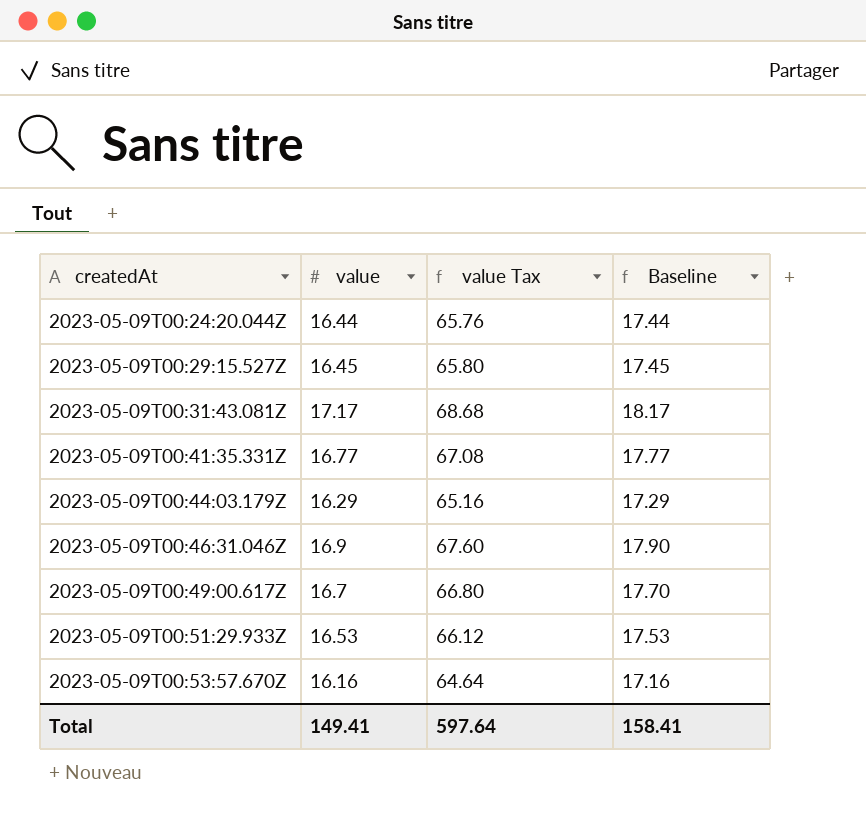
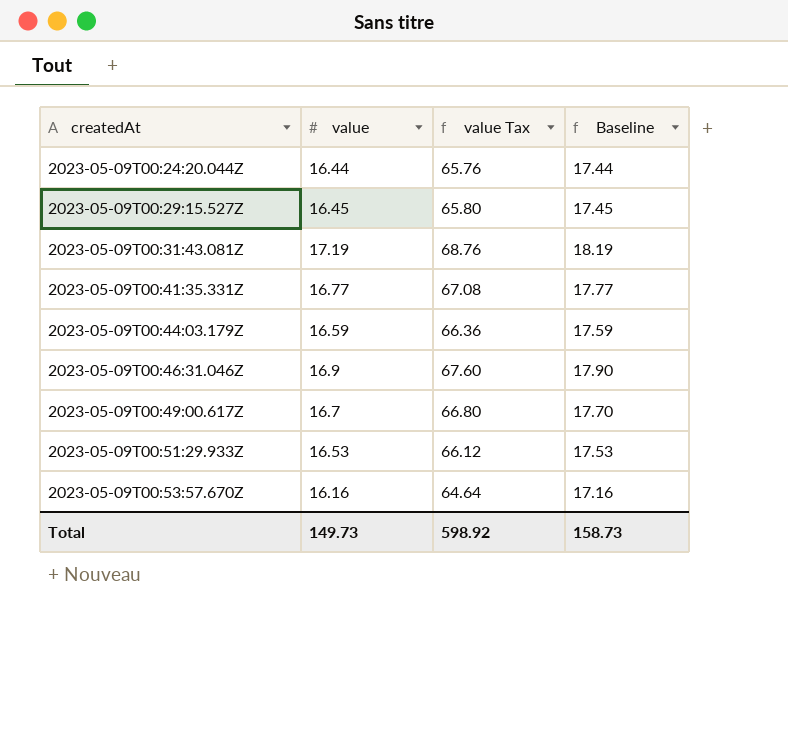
2023-05-09T00:31:43.081Z | value: 17.17 -> 17.19
2023-05-09T00:31:43.081Z | value Tax: 68.68 -> 68.76
2023-05-09T00:31:43.081Z | Baseline: 18.17 -> 18.19
2023-05-09T00:44:03.179Z | value: 16.29 -> 16.59
2023-05-09T00:44:03.179Z | value Tax: 65.16 -> 66.36
2023-05-09T00:44:03.179Z | Baseline: 17.29 -> 17.59
Total | value: 149.41 -> 149.73
Total | value Tax: 597.64 -> 598.92
Total | Baseline: 158.41 -> 158.73

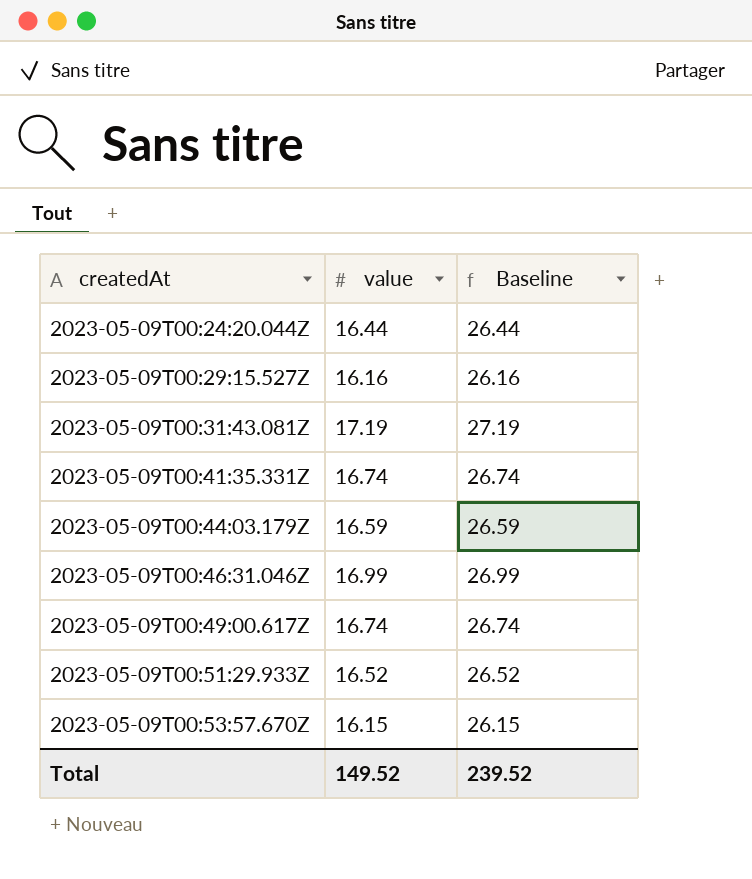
column value Tax | formula: [value] * 4 -> none
column Baseline | formula: [value] + 1 -> [value] + 10
2023-05-09T00:29:15.527Z | value: 16.45 -> 16.16
2023-05-09T00:41:35.331Z | value: 16.77 -> 16.74
2023-05-09T00:46:31.046Z | value: 16.9 -> 16.99
2023-05-09T00:49:00.617Z | value: 16.7 -> 16.74
2023-05-09T00:51:29.933Z | value: 16.53 -> 16.52
2023-05-09T00:53:57.670Z | value: 16.16 -> 16.15
Total | value: 149.73 -> 149.52
Total | Baseline: 158.73 -> 239.52

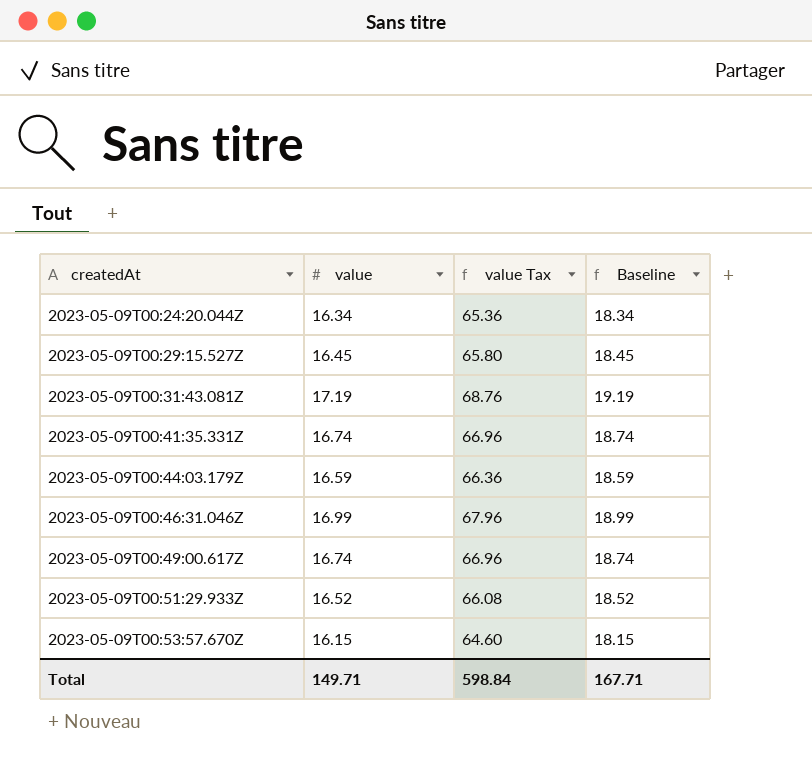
column value Tax | formula: none -> [value] * 4
column Baseline | formula: [value] + 10 -> [value] + 2
2023-05-09T00:24:20.044Z | value: 16.44 -> 16.34
2023-05-09T00:29:15.527Z | value: 16.16 -> 16.45
Total | value: 149.52 -> 149.71
Total | Baseline: 239.52 -> 167.71

